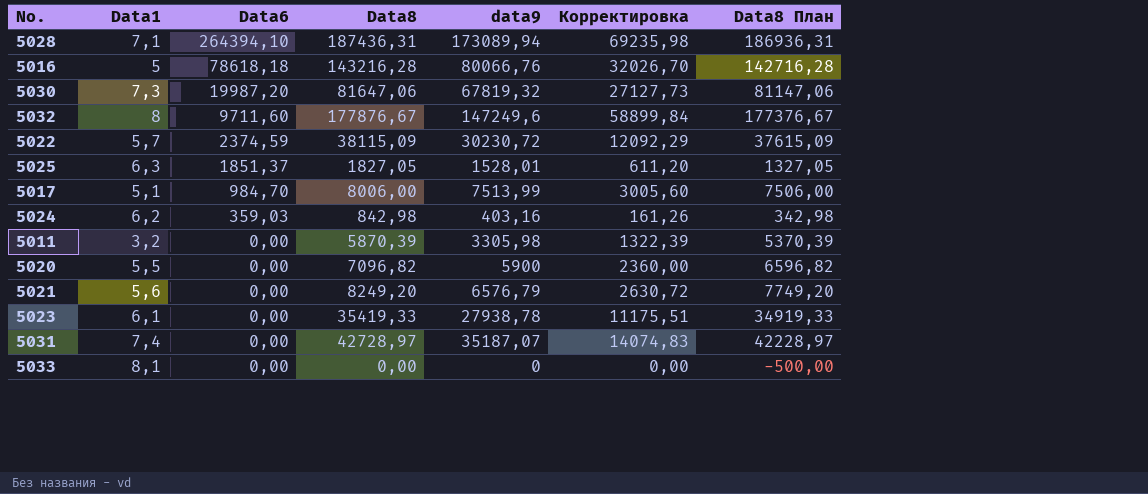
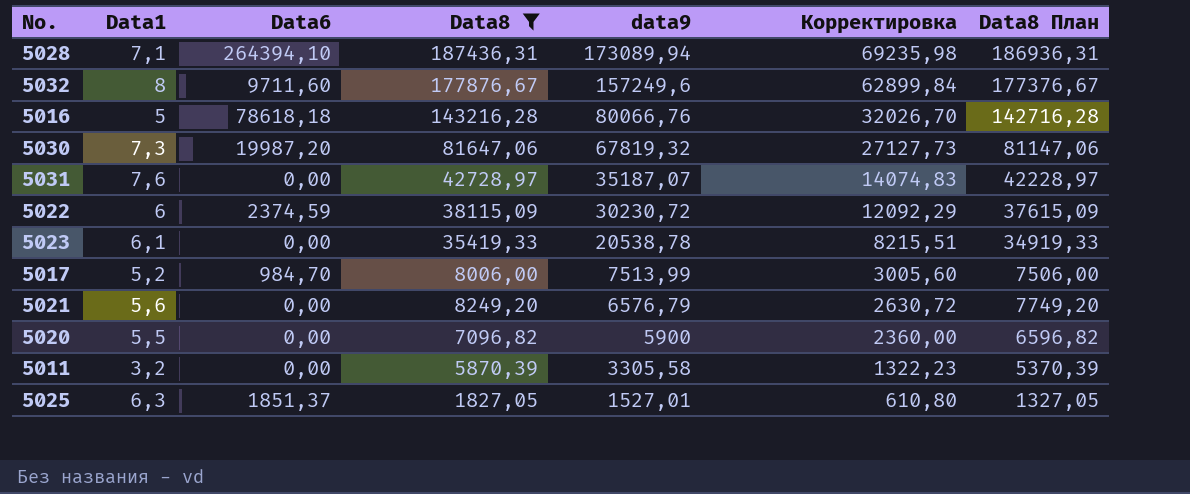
filter: none -> Data8 >= 1827,05
row order: Data6 descending -> data9 descending
5032 | data9: 147249,6 -> 157249,6
5032 | Корректировка: 58899,84 -> 62899,84
5031 | Data1: 7,4 -> 7,6
5022 | Data1: 5,7 -> 6
5023 | data9: 27938,78 -> 20538,78
5023 | Корректировка: 11175,51 -> 8215,51
5017 | Data1: 5,1 -> 5,2
5011 | data9: 3305,98 -> 3305,58
5011 | Корректировка: 1322,39 -> 1322,23
5025 | data9: 1528,01 -> 1527,01
5025 | Корректировка: 611,20 -> 610,80

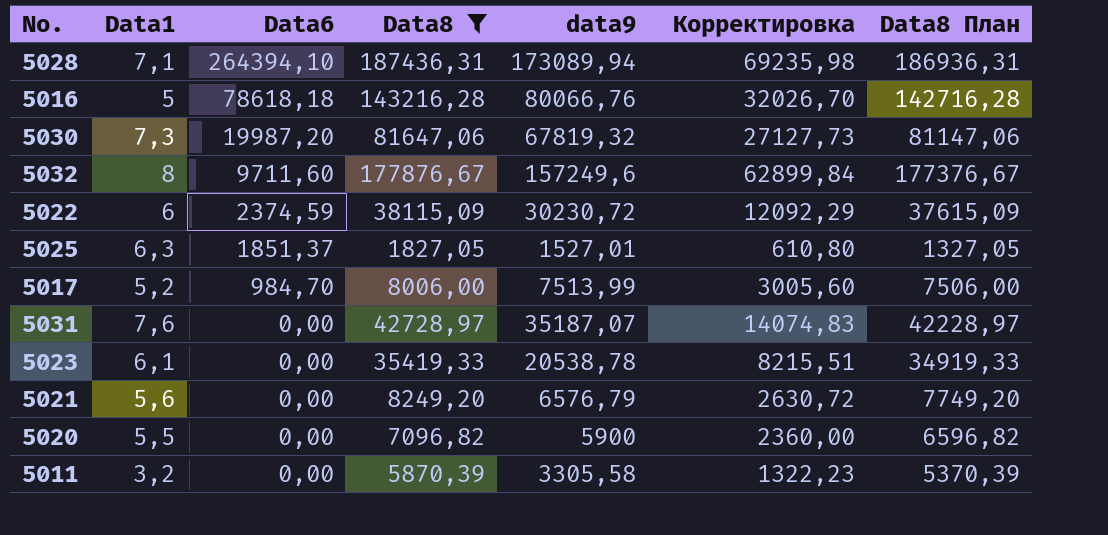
row order: data9 descending -> Data6 descending

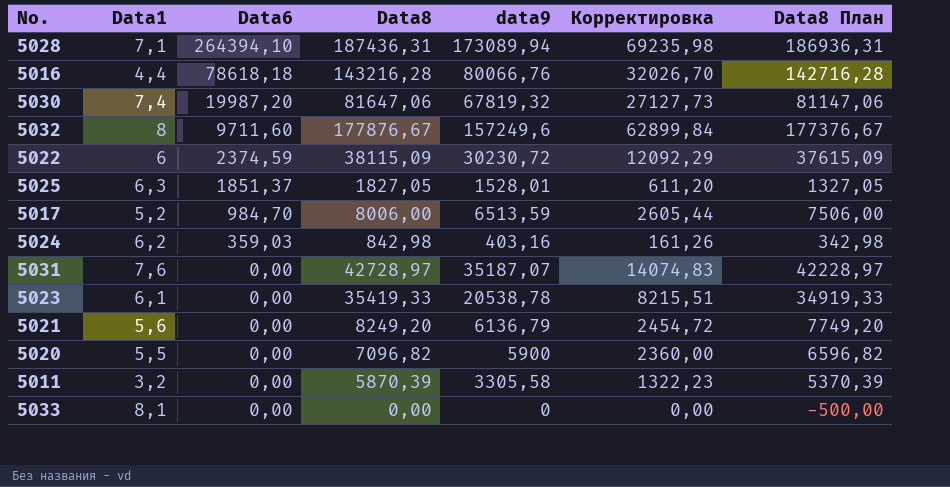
filter: Data8 >= 1827,05 -> none
5016 | Data1: 5 -> 4,4
5030 | Data1: 7,3 -> 7,4
5025 | data9: 1527,01 -> 1528,01
5025 | Корректировка: 610,80 -> 611,20
5017 | data9: 7513,99 -> 6513,59
5017 | Корректировка: 3005,60 -> 2605,44
5021 | data9: 6576,79 -> 6136,79
5021 | Корректировка: 2630,72 -> 2454,72

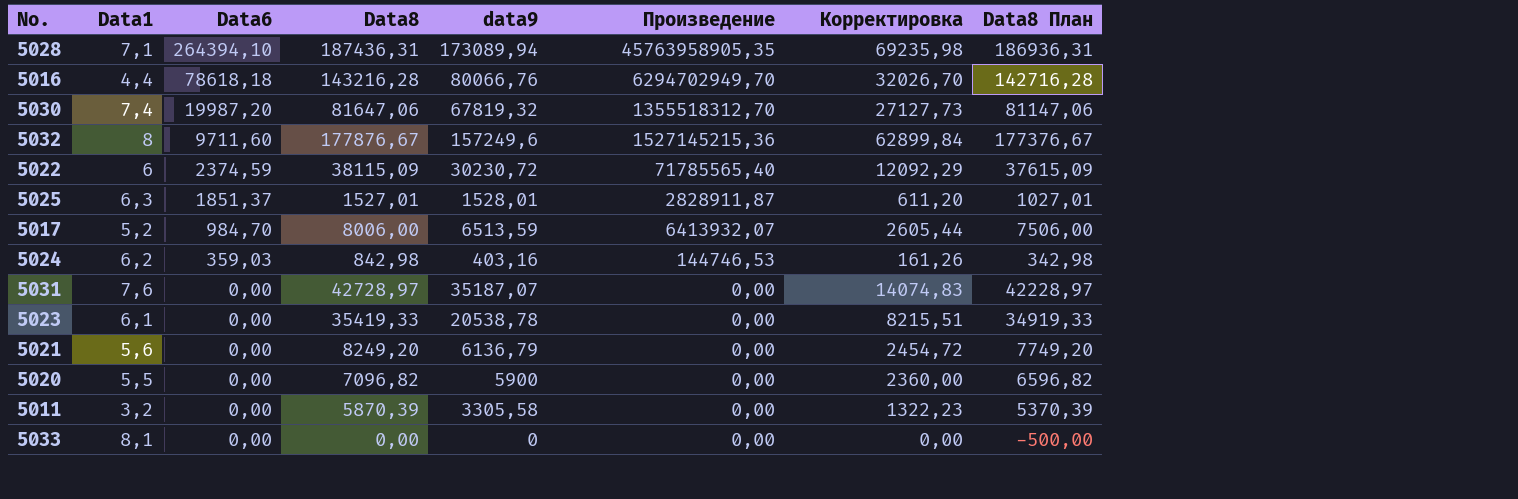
column Произведение | formula: none -> [Data6] * [data9]
5025 | Data8: 1827,05 -> 1527,01
5025 | Data8 План: 1327,05 -> 1027,01

